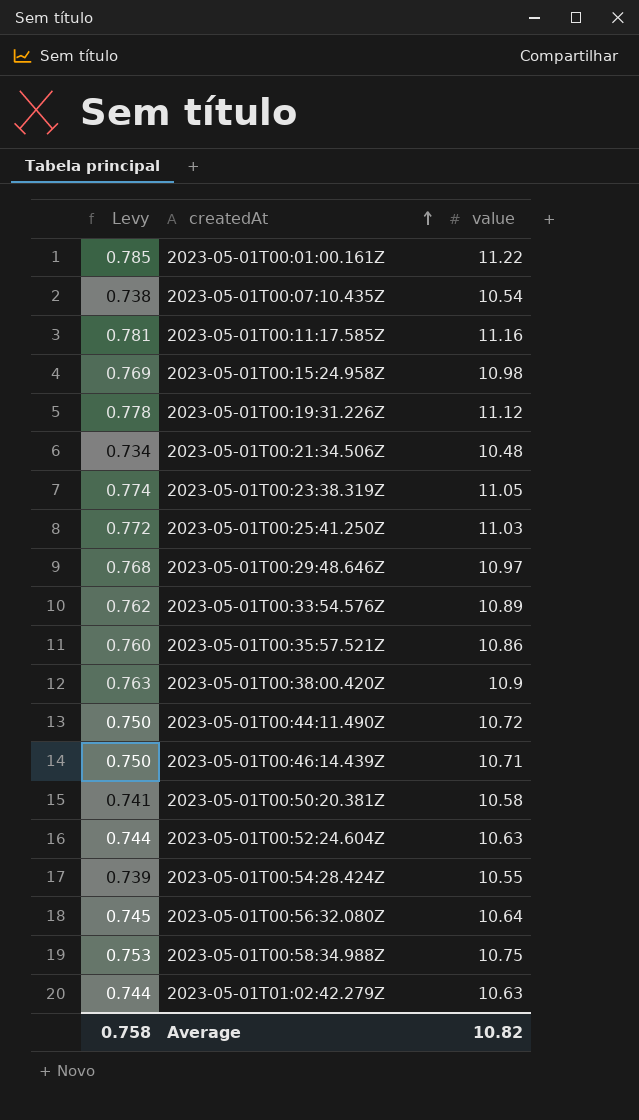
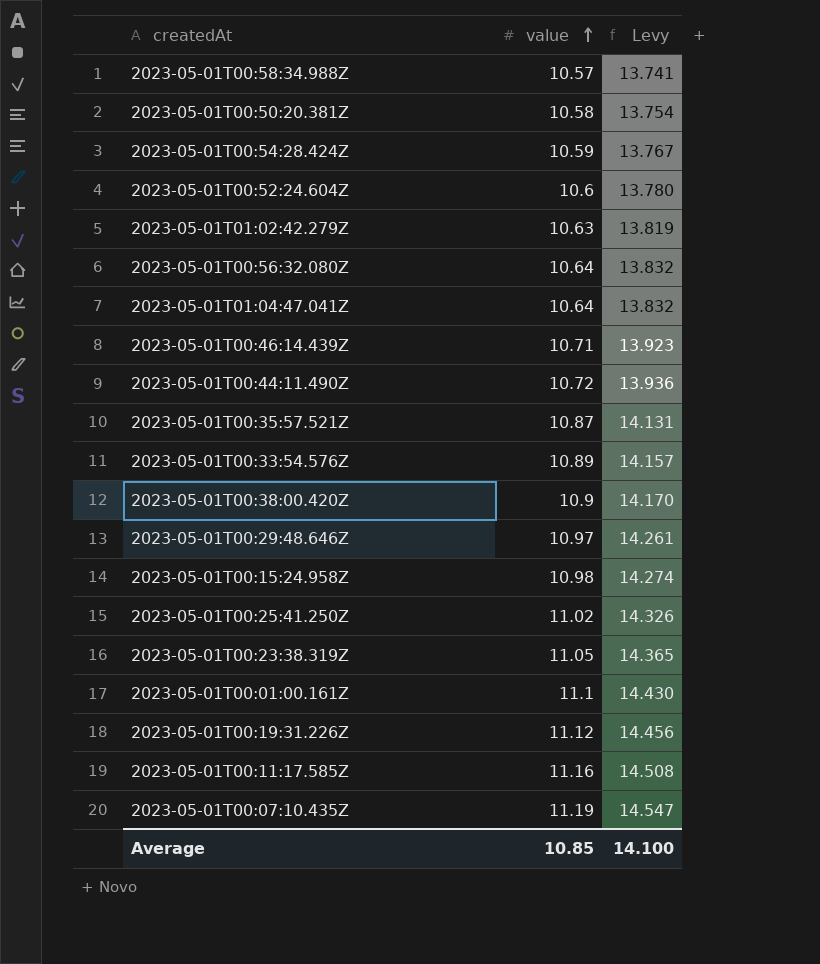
row order: createdAt ascending -> value ascending
column Levy | formula: [value] * 0.07 -> [value] * 1.3
column Levy | position: 1 -> 3
row 2023-05-01T00:21:34.506Z: 0.734 | 10.48 -> none
2023-05-01T00:58:34.988Z | value: 10.75 -> 10.57
2023-05-01T00:54:28.424Z | value: 10.55 -> 10.59
2023-05-01T00:52:24.604Z | value: 10.63 -> 10.6
row 2023-05-01T01:04:47.041Z: none -> 10.64 | 13.832
2023-05-01T00:35:57.521Z | value: 10.86 -> 10.87
2023-05-01T00:25:41.250Z | value: 11.03 -> 11.02
2023-05-01T00:01:00.161Z | value: 11.22 -> 11.1
2023-05-01T00:07:10.435Z | value: 10.54 -> 11.19
Average | value: 10.82 -> 10.85
Average | Levy: 0.758 -> 14.100

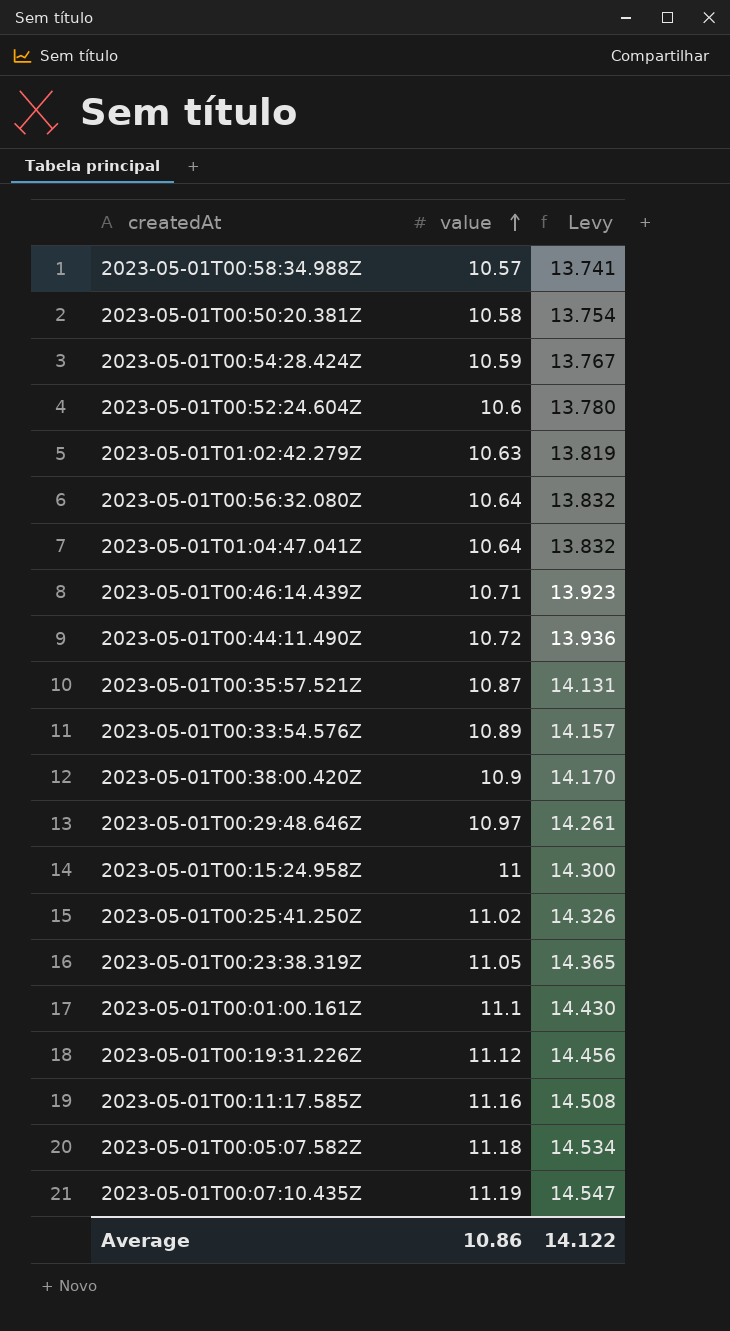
2023-05-01T00:15:24.958Z | value: 10.98 -> 11
2023-05-01T00:15:24.958Z | Levy: 14.274 -> 14.300
row 2023-05-01T00:05:07.582Z: none -> 11.18 | 14.534
Average | value: 10.85 -> 10.86
Average | Levy: 14.100 -> 14.122

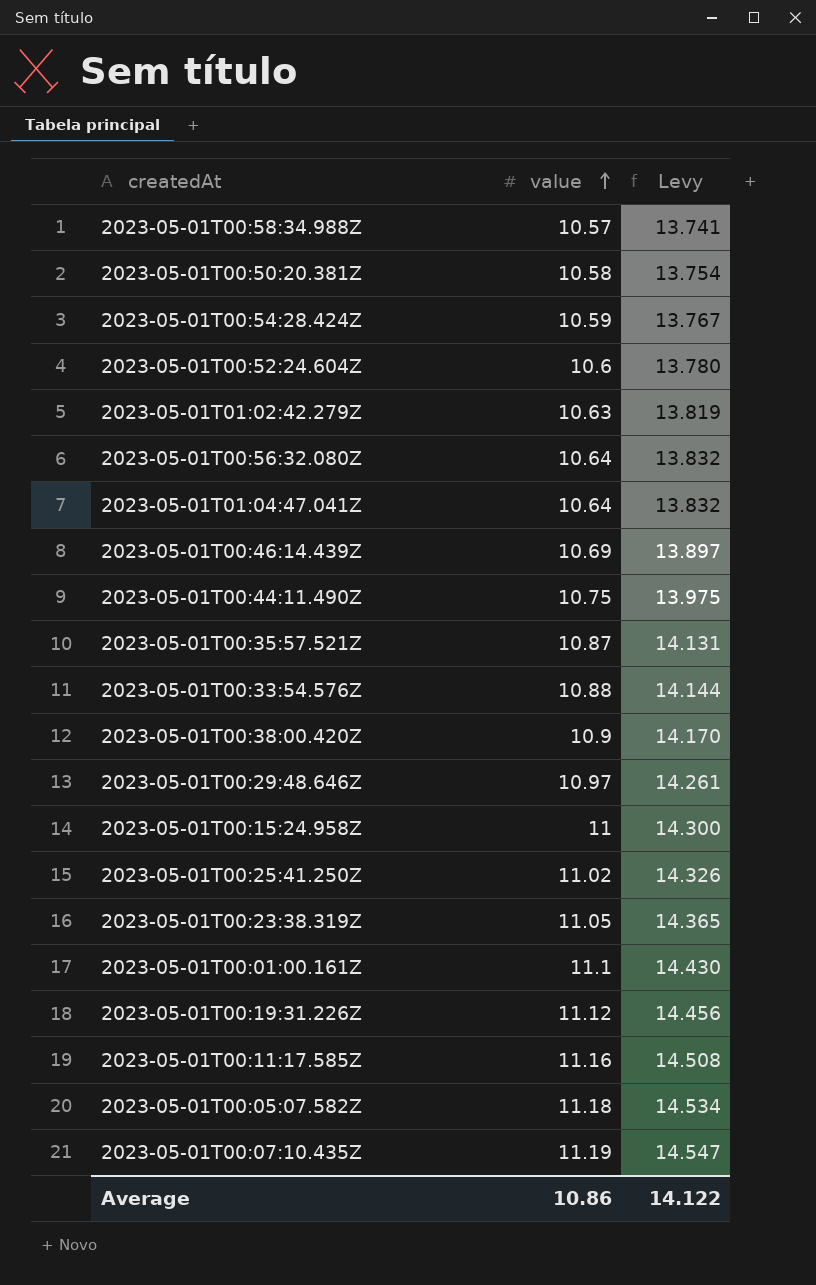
2023-05-01T00:46:14.439Z | value: 10.71 -> 10.69
2023-05-01T00:46:14.439Z | Levy: 13.923 -> 13.897
2023-05-01T00:44:11.490Z | value: 10.72 -> 10.75
2023-05-01T00:44:11.490Z | Levy: 13.936 -> 13.975
2023-05-01T00:33:54.576Z | value: 10.89 -> 10.88
2023-05-01T00:33:54.576Z | Levy: 14.157 -> 14.144

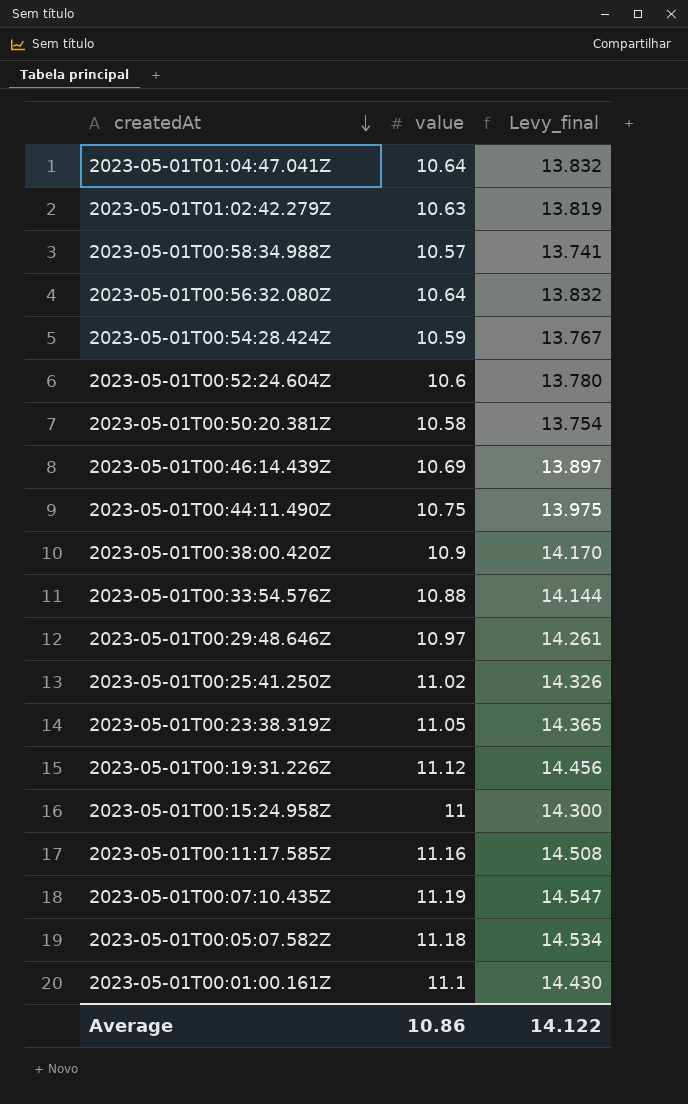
row order: value ascending -> createdAt descending
column name: Levy -> Levy_final
row 2023-05-01T00:35:57.521Z: 10.87 | 14.131 -> none

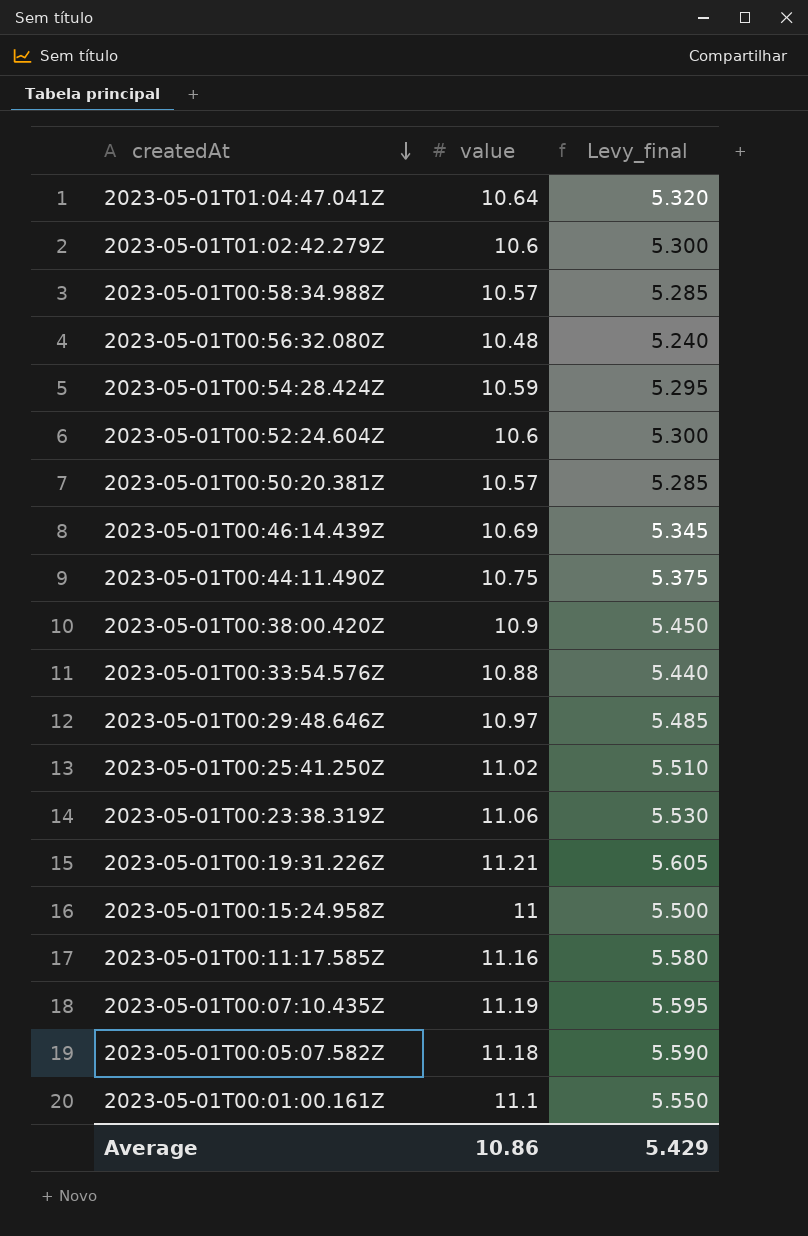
column Levy_final | formula: [value] * 1.3 -> [value] * 0.5
2023-05-01T01:02:42.279Z | value: 10.63 -> 10.6
2023-05-01T00:56:32.080Z | value: 10.64 -> 10.48
2023-05-01T00:50:20.381Z | value: 10.58 -> 10.57
2023-05-01T00:23:38.319Z | value: 11.05 -> 11.06
2023-05-01T00:19:31.226Z | value: 11.12 -> 11.21
Average | Levy_final: 14.122 -> 5.429

